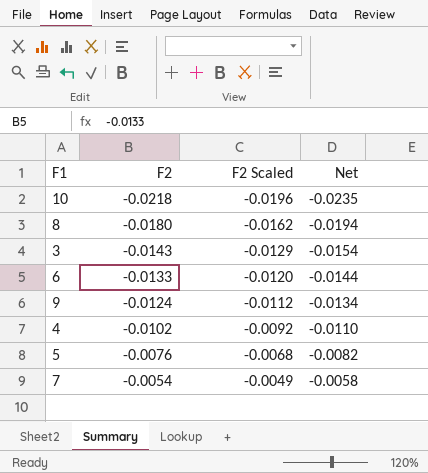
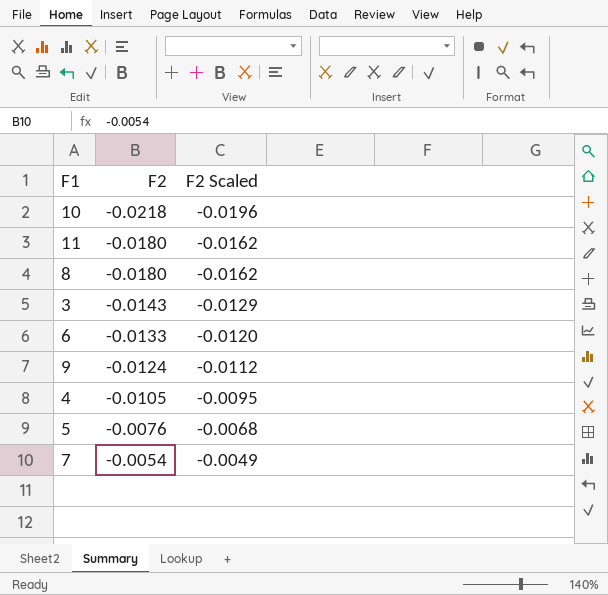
column Net | formula: [F2] * 1.08 -> none
row 11: none -> -0.0180 | -0.0162
4 | F2: -0.0102 -> -0.0105
4 | F2 Scaled: -0.0092 -> -0.0095

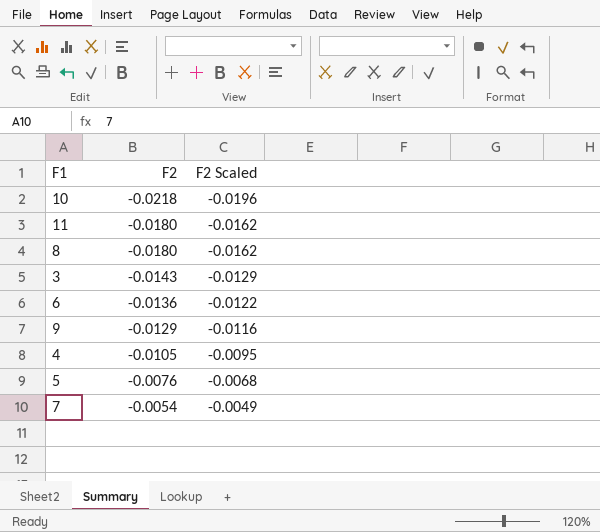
6 | F2: -0.0133 -> -0.0136
6 | F2 Scaled: -0.0120 -> -0.0122
9 | F2: -0.0124 -> -0.0129
9 | F2 Scaled: -0.0112 -> -0.0116

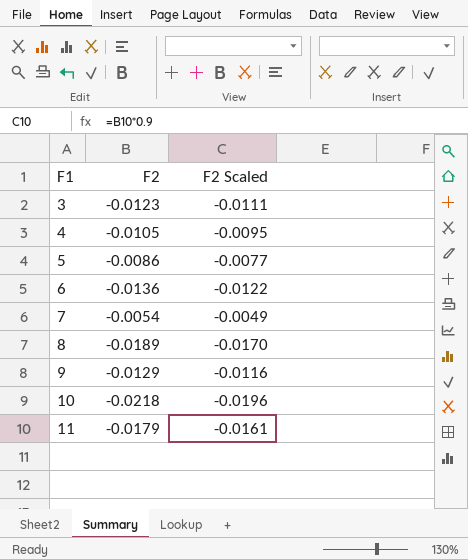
row order: F2 ascending -> F1 ascending
3 | F2: -0.0143 -> -0.0123
3 | F2 Scaled: -0.0129 -> -0.0111
5 | F2: -0.0076 -> -0.0086
5 | F2 Scaled: -0.0068 -> -0.0077
8 | F2: -0.0180 -> -0.0189
8 | F2 Scaled: -0.0162 -> -0.0170
11 | F2: -0.0180 -> -0.0179
11 | F2 Scaled: -0.0162 -> -0.0161

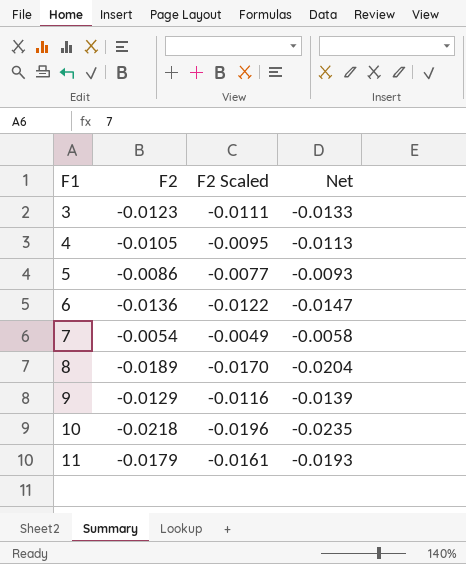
column Net | formula: none -> [F2] * 1.08

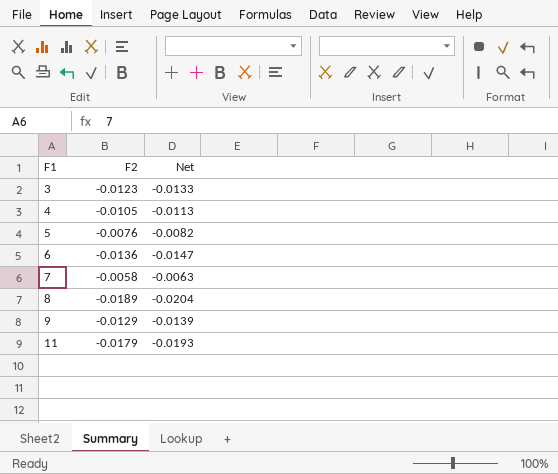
column F2 Scaled | formula: [F2] * 0.9 -> none
row 10: -0.0218 | -0.0196 | -0.0235 -> none
5 | F2: -0.0086 -> -0.0076
5 | Net: -0.0093 -> -0.0082
7 | F2: -0.0054 -> -0.0058
7 | Net: -0.0058 -> -0.0063

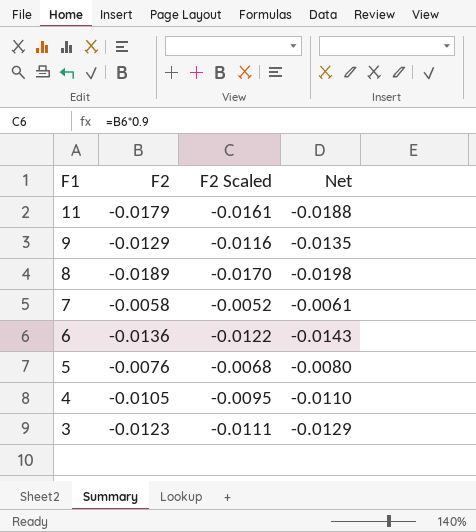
row order: F1 ascending -> F1 descending
column F2 Scaled | formula: none -> [F2] * 0.9
column Net | formula: [F2] * 1.08 -> [F2] * 1.05

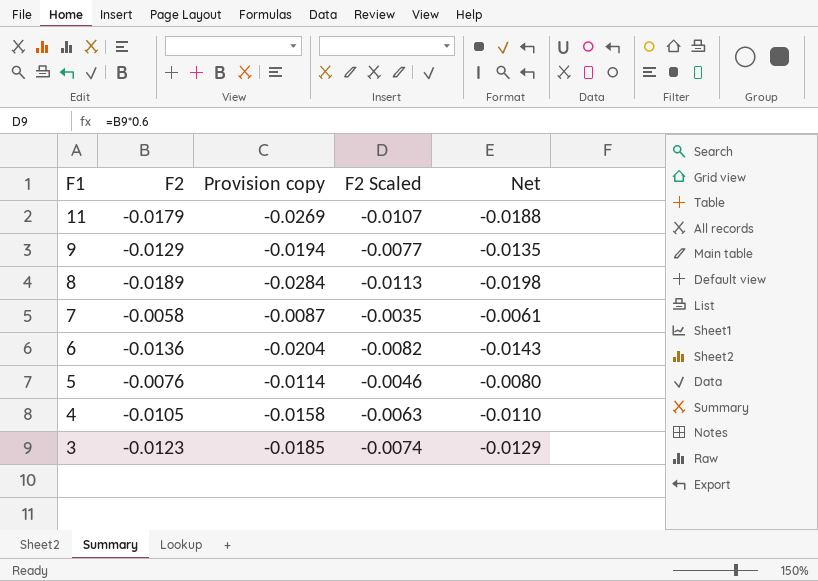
column Provision copy | formula: none -> [F2] * 1.5
column F2 Scaled | formula: [F2] * 0.9 -> [F2] * 0.6

